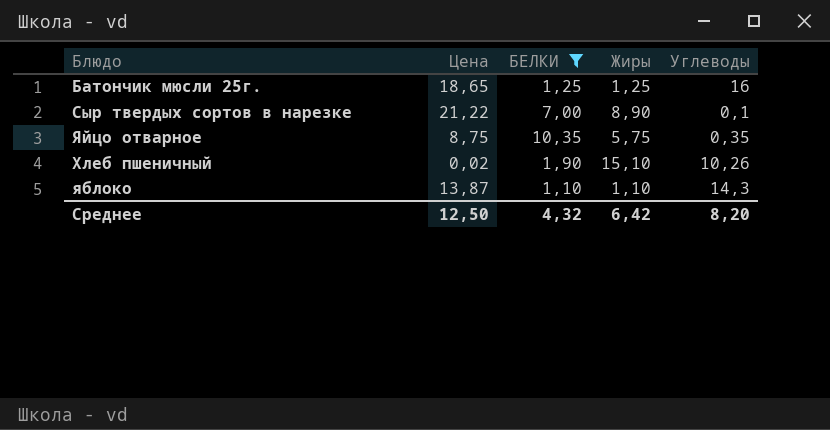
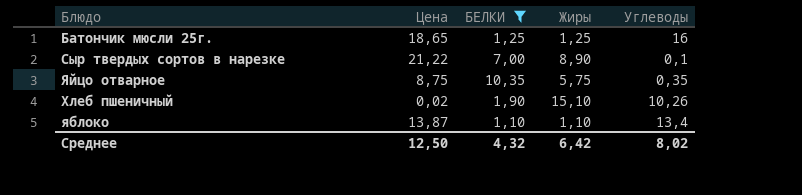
яблоко | Углеводы: 14,3 -> 13,4
Среднее | Углеводы: 8,20 -> 8,02

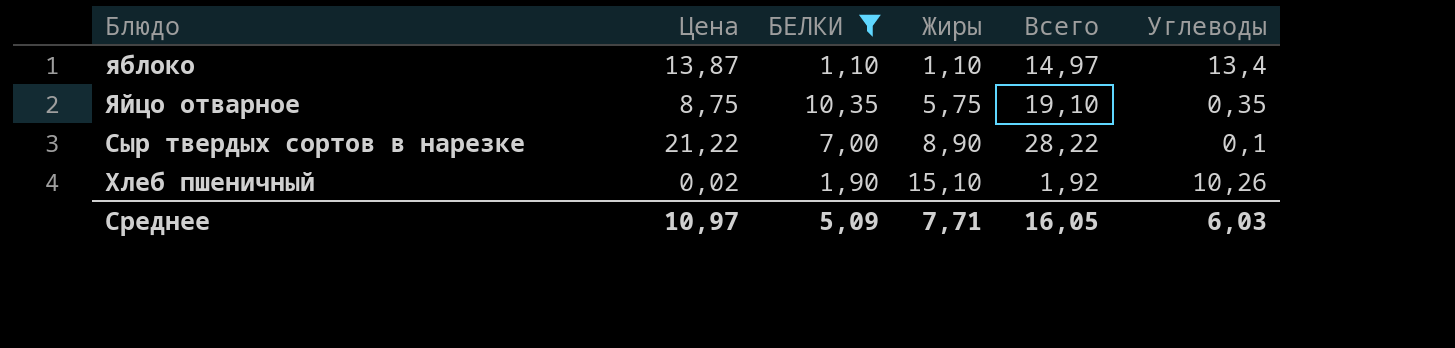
row order: none -> Жиры ascending
column Всего | formula: none -> [Цена] + [БЕЛКИ]
row Батончик мюсли 25г.: 18,65 | 1,25 | 1,25 | 16 -> none
Среднее | Цена: 12,50 -> 10,97
Среднее | БЕЛКИ: 4,32 -> 5,09
Среднее | Жиры: 6,42 -> 7,71
Среднее | Углеводы: 8,02 -> 6,03

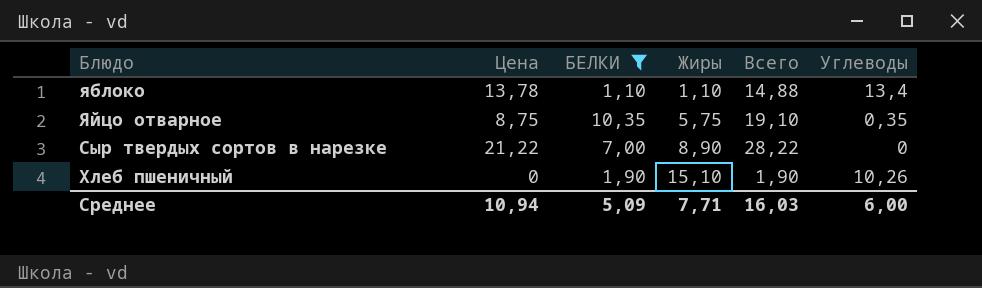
яблоко | Цена: 13,87 -> 13,78
яблоко | Всего: 14,97 -> 14,88
Сыр твердых сортов в нарезке | Углеводы: 0,1 -> 0
Хлеб пшеничный | Цена: 0,02 -> 0
Хлеб пшеничный | Всего: 1,92 -> 1,90
Среднее | Цена: 10,97 -> 10,94
Среднее | Всего: 16,05 -> 16,03
Среднее | Углеводы: 6,03 -> 6,00

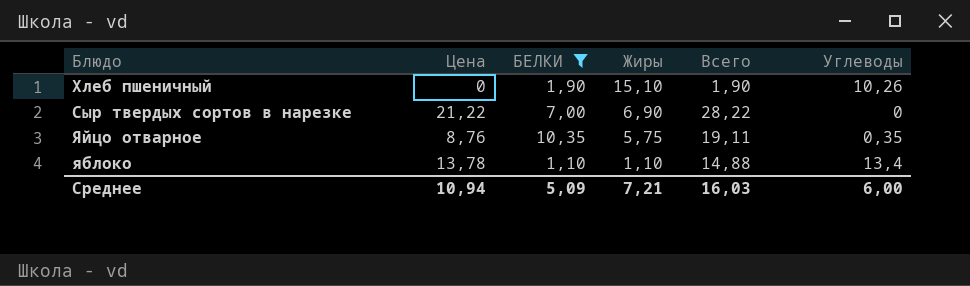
row order: Жиры ascending -> Жиры descending
Сыр твердых сортов в нарезке | Жиры: 8,90 -> 6,90
Яйцо отварное | Цена: 8,75 -> 8,76
Яйцо отварное | Всего: 19,10 -> 19,11
Среднее | Жиры: 7,71 -> 7,21

